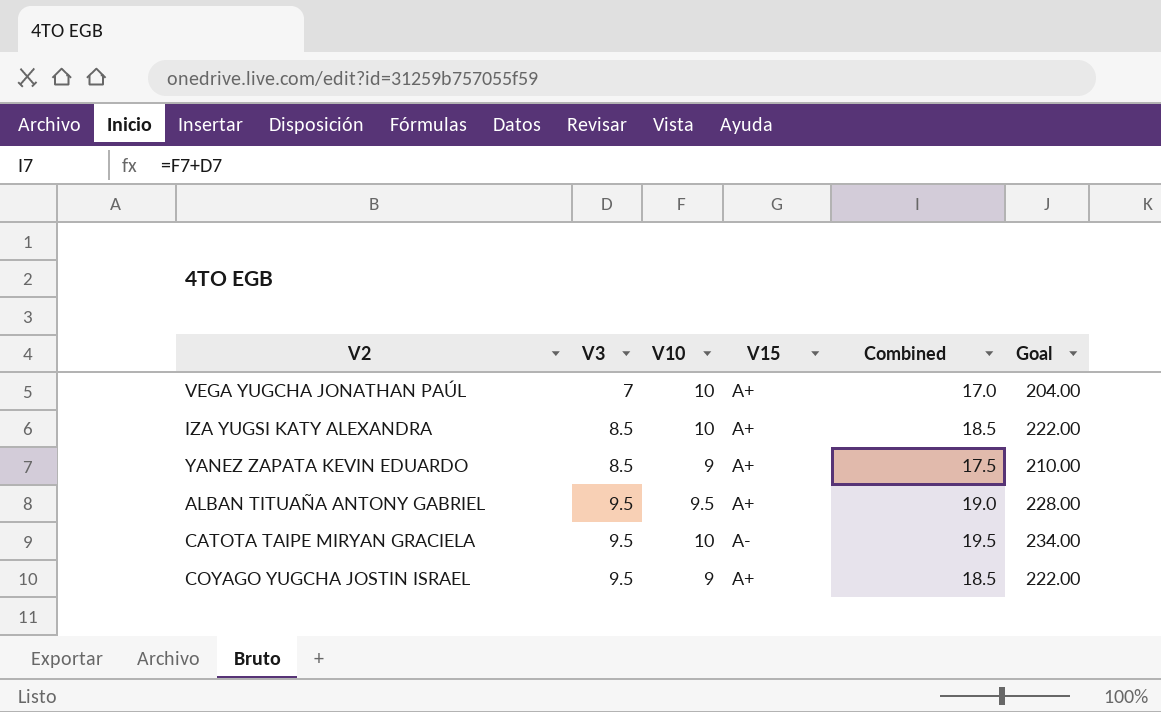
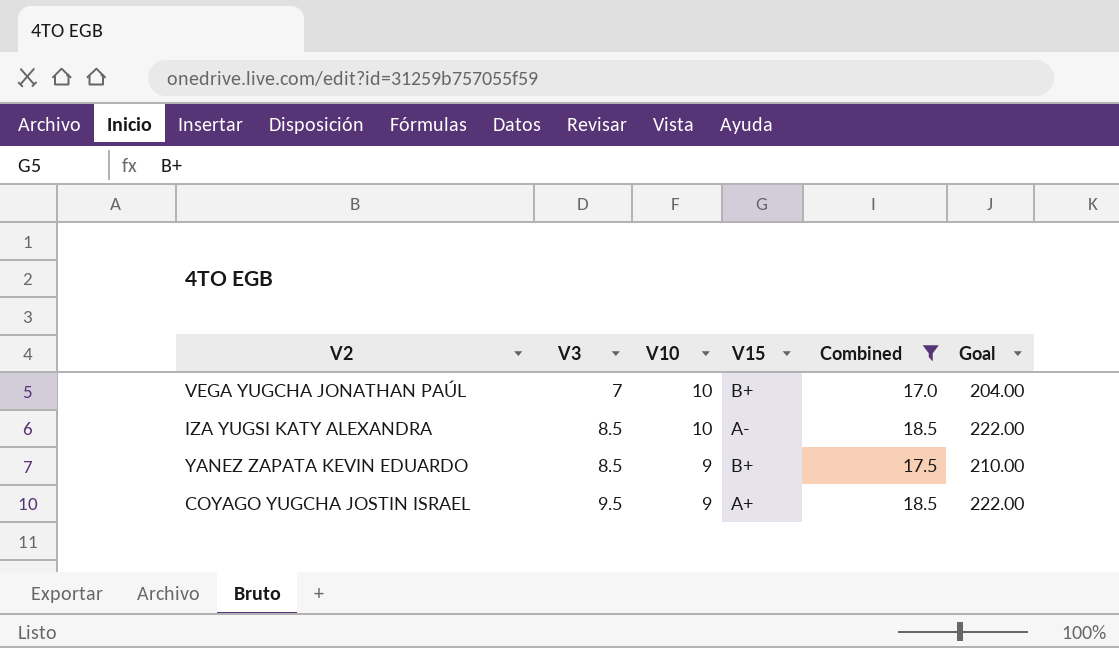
filter: none -> Combined <= 18.5
VEGA YUGCHA JONATHAN PAÚL | V15: A+ -> B+
IZA YUGSI KATY ALEXANDRA | V15: A+ -> A-
YANEZ ZAPATA KEVIN EDUARDO | V15: A+ -> B+

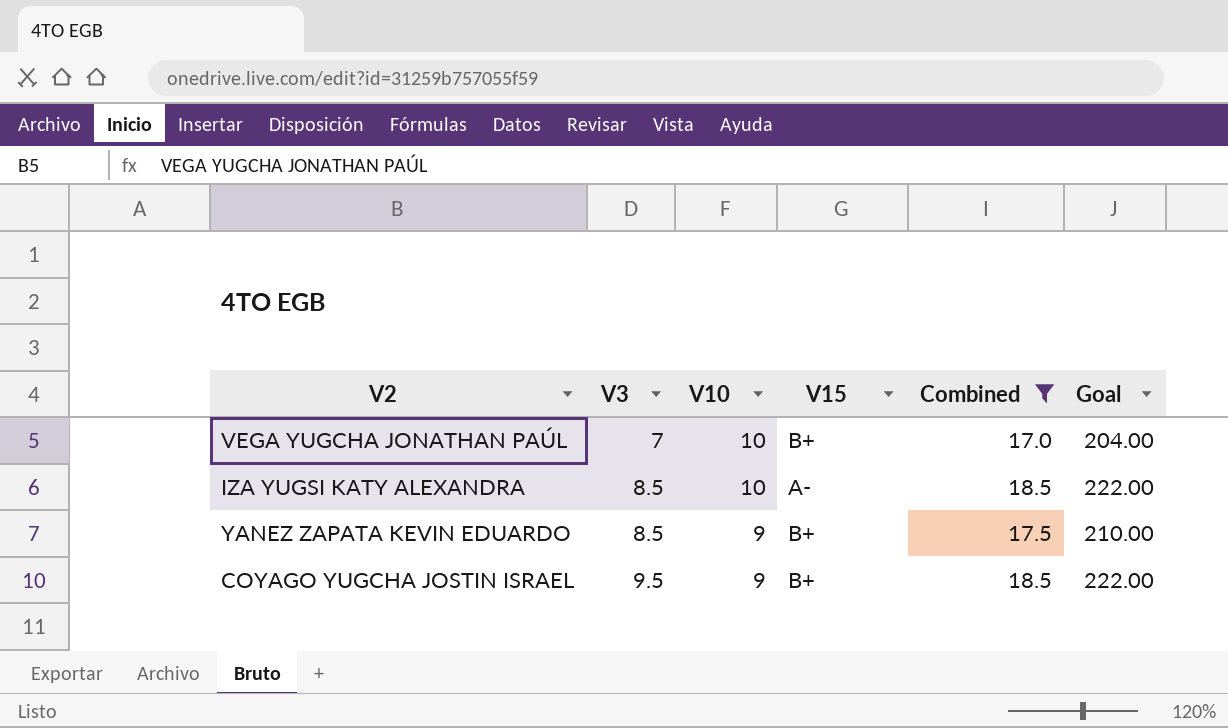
COYAGO YUGCHA JOSTIN ISRAEL | V15: A+ -> B+

